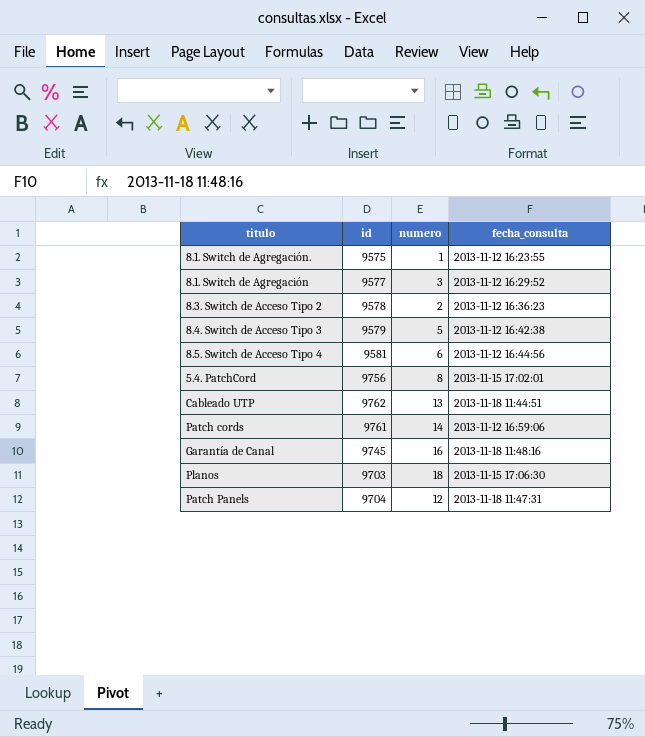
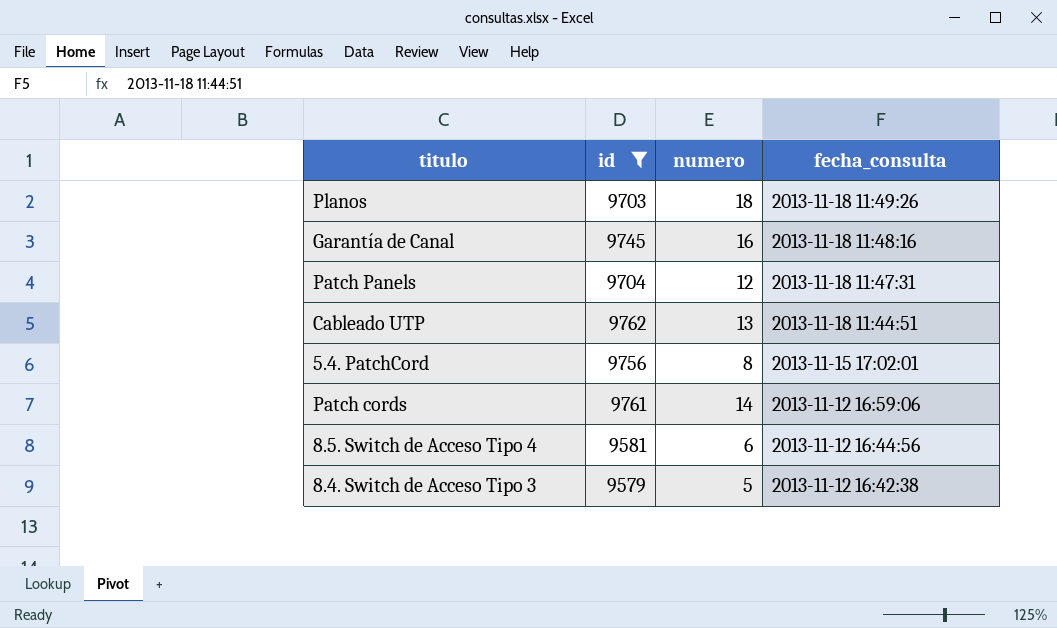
filter: none -> id >= 9579
row order: none -> fecha_consulta descending
Planos | fecha_consulta: 2013-11-15 17:06:30 -> 2013-11-18 11:49:26

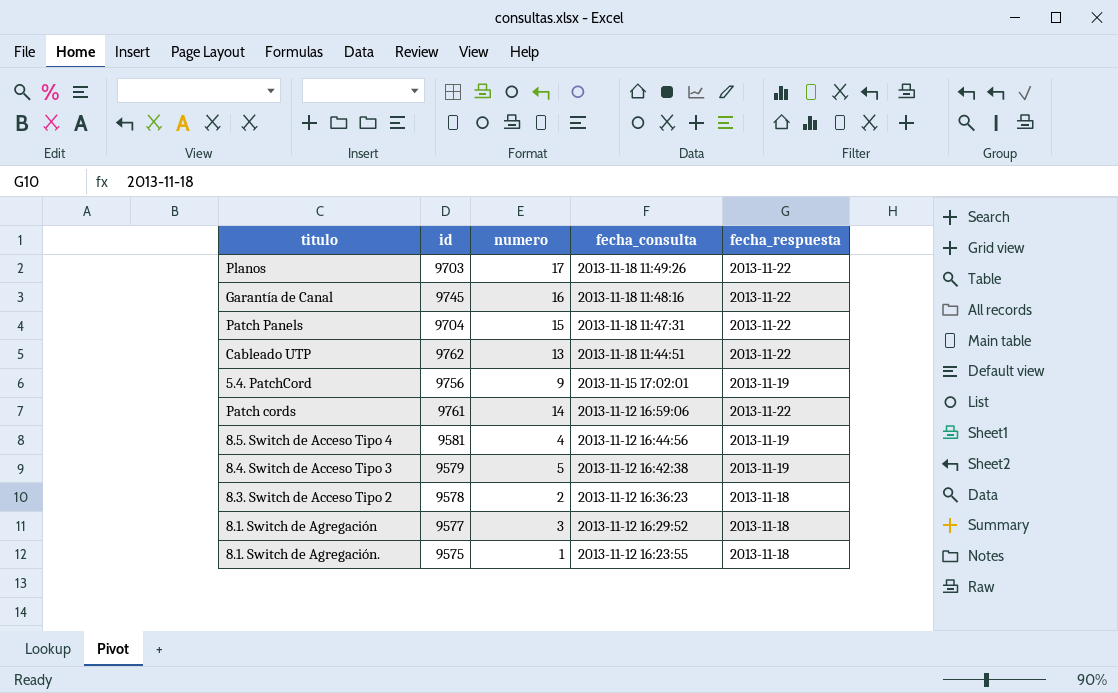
filter: id >= 9579 -> none
column fecha_respuesta | position: none -> 5
Planos | numero: 18 -> 17
Patch Panels | numero: 12 -> 15
5.4. PatchCord | numero: 8 -> 9
8.5. Switch de Acceso Tipo 4 | numero: 6 -> 4

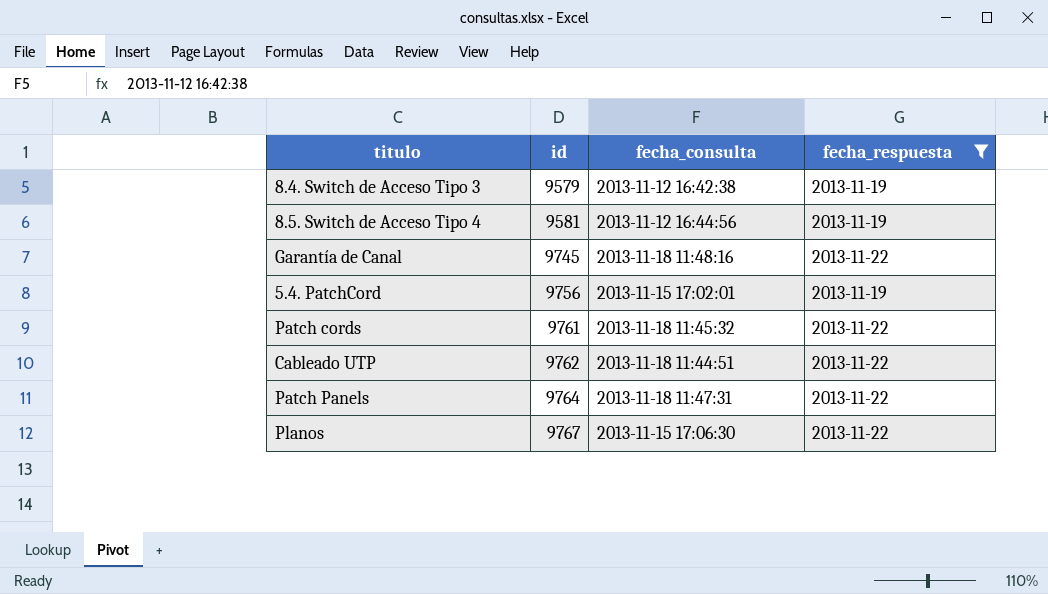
filter: none -> fecha_respuesta != 2013-11-18
row order: fecha_consulta descending -> id ascending
column numero | position: 3 -> none
Patch cords | fecha_consulta: 2013-11-12 16:59:06 -> 2013-11-18 11:45:32
Patch Panels | id: 9704 -> 9764
Planos | id: 9703 -> 9767
Planos | fecha_consulta: 2013-11-18 11:49:26 -> 2013-11-15 17:06:30

